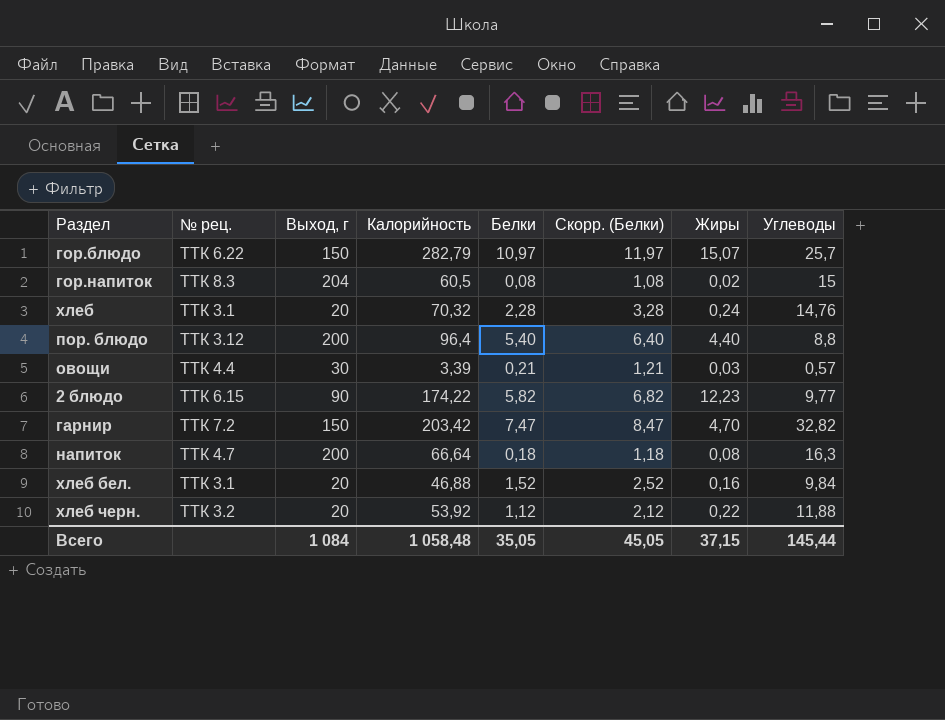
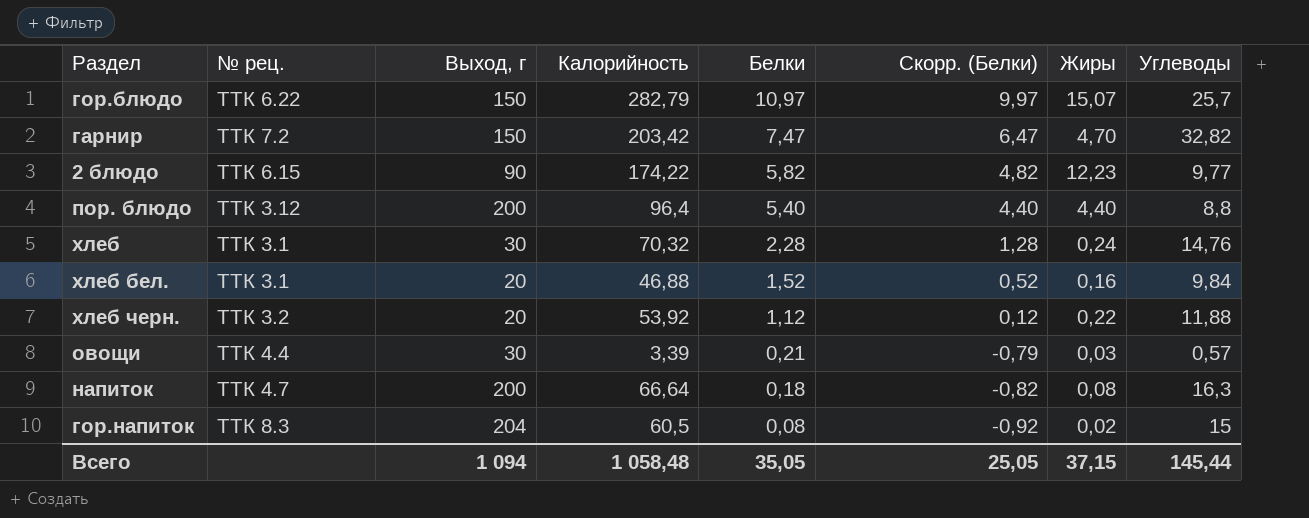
row order: none -> Белки descending
column Скорр. (Белки) | formula: [Белки] + 1 -> [Белки] - 1
хлеб | Выход, г: 20 -> 30
Всего | Выход, г: 1 084 -> 1 094
Всего | Скорр. (Белки): 45,05 -> 25,05

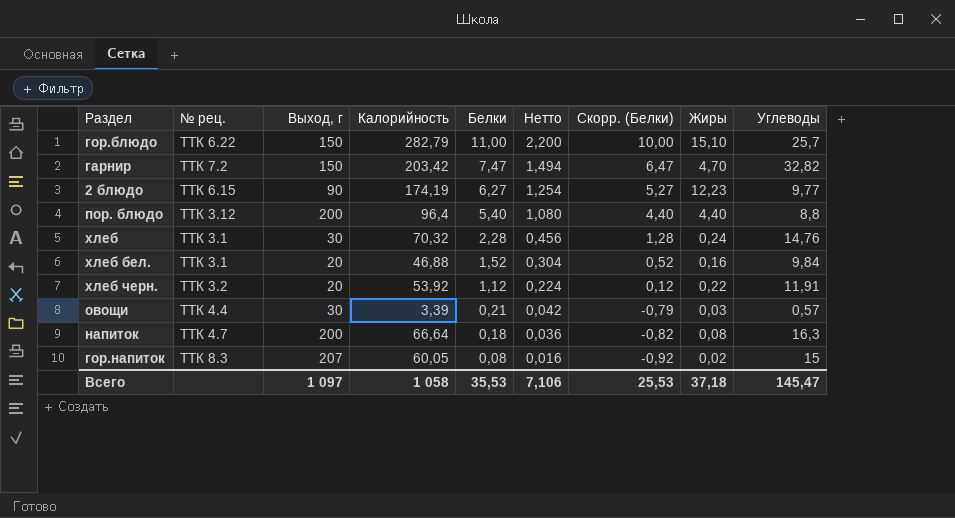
column Нетто | formula: none -> [Белки] * 0,2
гор.блюдо | Белки: 10,97 -> 11,00
гор.блюдо | Скорр. (Белки): 9,97 -> 10,00
гор.блюдо | Жиры: 15,07 -> 15,10
2 блюдо | Калорийность: 174,22 -> 174,19
2 блюдо | Белки: 5,82 -> 6,27
2 блюдо | Скорр. (Белки): 4,82 -> 5,27
хлеб черн. | Углеводы: 11,88 -> 11,91
гор.напиток | Выход, г: 204 -> 207
гор.напиток | Калорийность: 60,5 -> 60,05
Всего | Выход, г: 1 094 -> 1 097
Всего | Калорийность: 1 058,48 -> 1 058
Всего | Белки: 35,05 -> 35,53
Всего | Скорр. (Белки): 25,05 -> 25,53
Всего | Жиры: 37,15 -> 37,18
Всего | Углеводы: 145,44 -> 145,47

